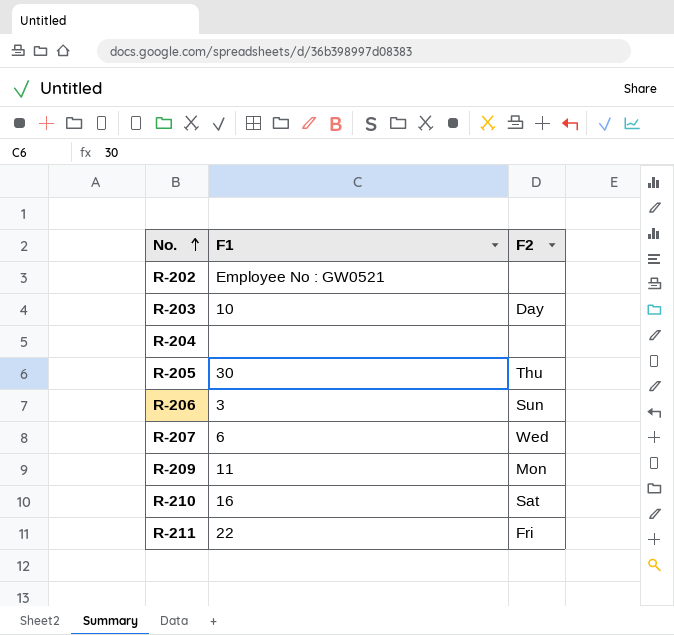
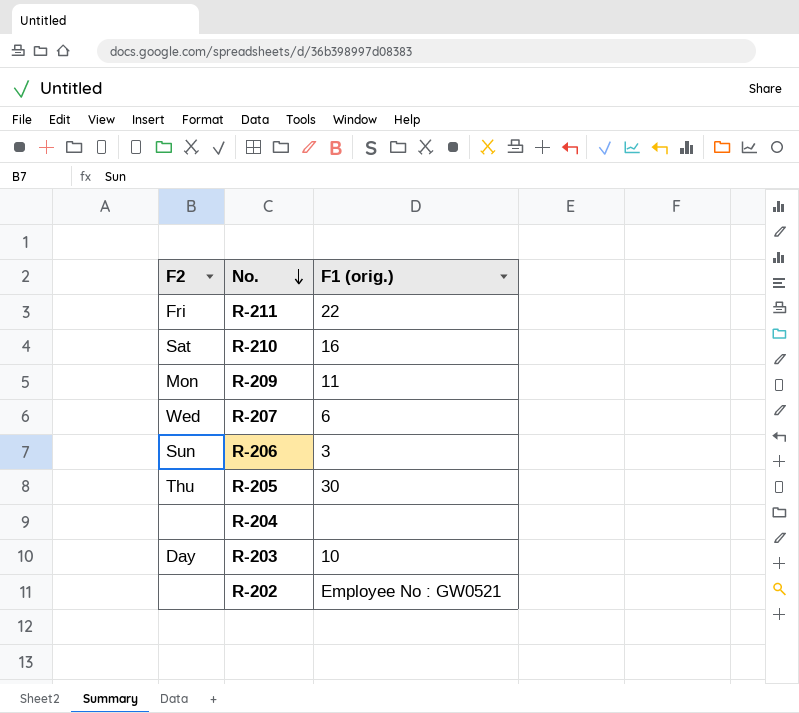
row order: No. ascending -> No. descending
column F2 | position: 3 -> 1
column name: F1 -> F1 (orig.)

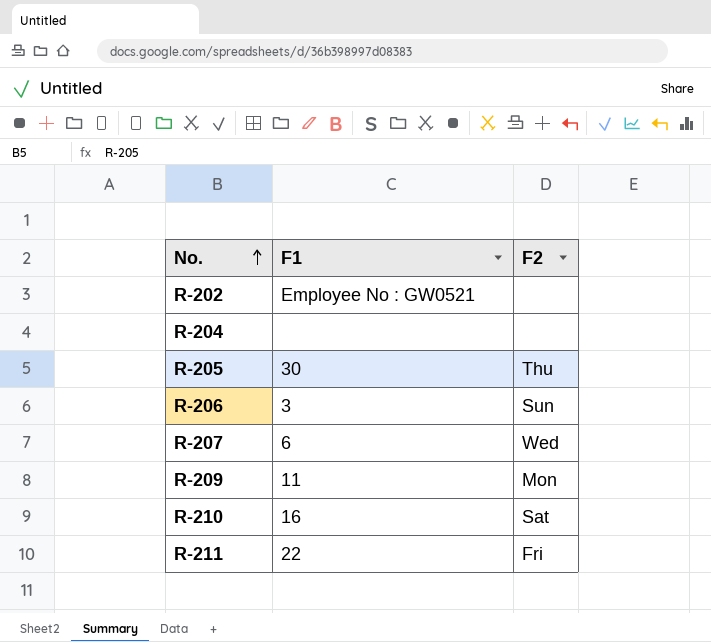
row order: No. descending -> No. ascending
column name: F1 (orig.) -> F1
column F2 | position: 1 -> 3
row R-203: Day | 10 -> none

